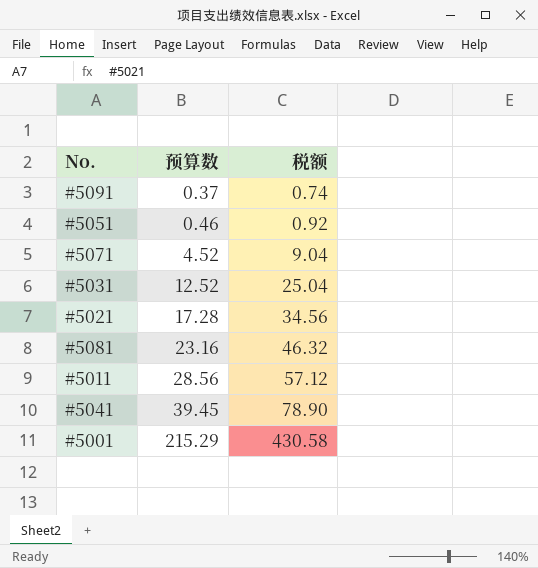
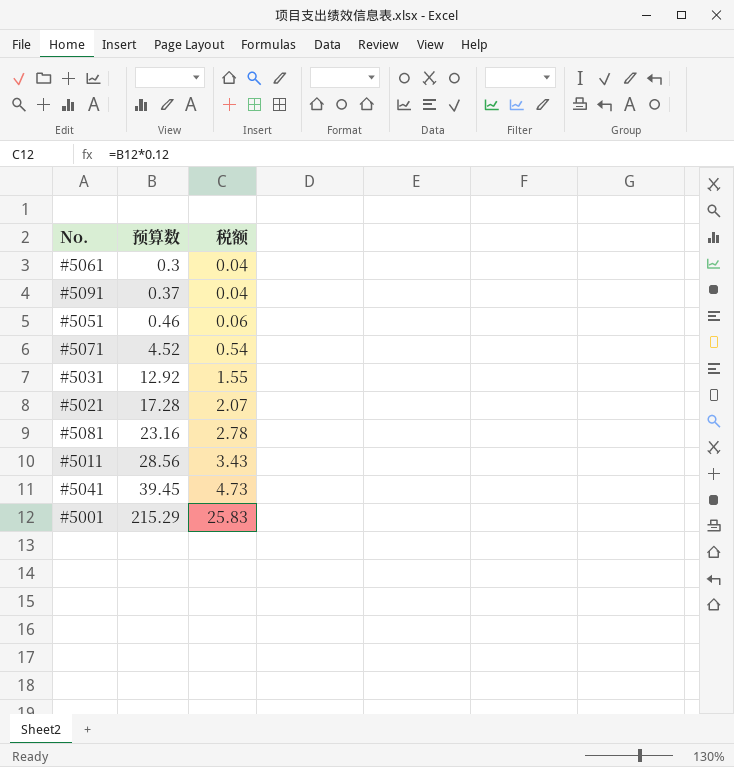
column 税额 | formula: [预算数] * 2 -> [预算数] * 0.12
row #5061: none -> 0.3 | 0.04
#5031 | 预算数: 12.52 -> 12.92

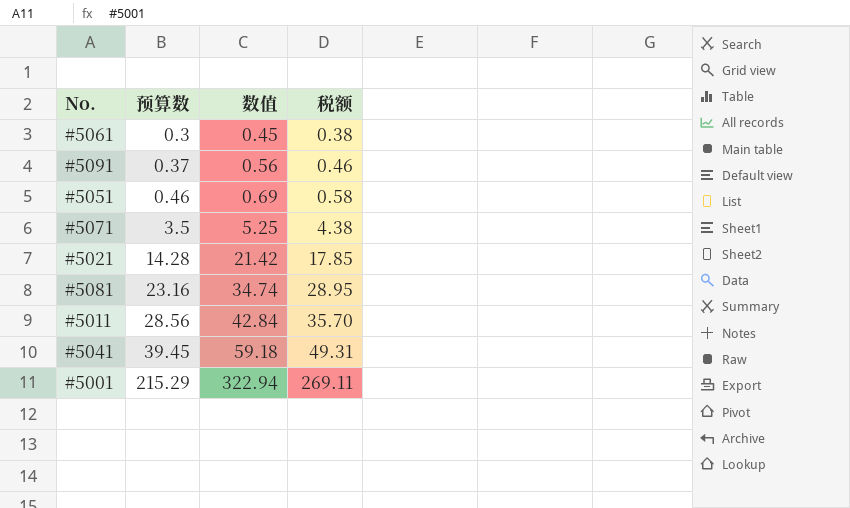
column 数值 | formula: none -> [预算数] * 1.5
column 税额 | formula: [预算数] * 0.12 -> [预算数] * 1.25
row #5031: 12.92 | 1.55 -> none
#5071 | 预算数: 4.52 -> 3.5
#5021 | 预算数: 17.28 -> 14.28

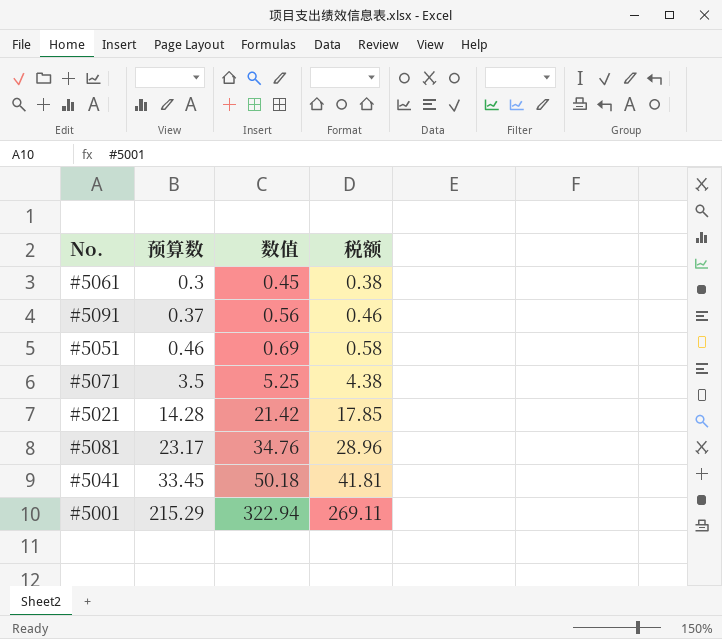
row #5011: 28.56 | 42.84 | 35.70 -> none
#5081 | 预算数: 23.16 -> 23.17
#5081 | 数值: 34.74 -> 34.76
#5081 | 税额: 28.95 -> 28.96
#5041 | 预算数: 39.45 -> 33.45
#5041 | 数值: 59.18 -> 50.18
#5041 | 税额: 49.31 -> 41.81

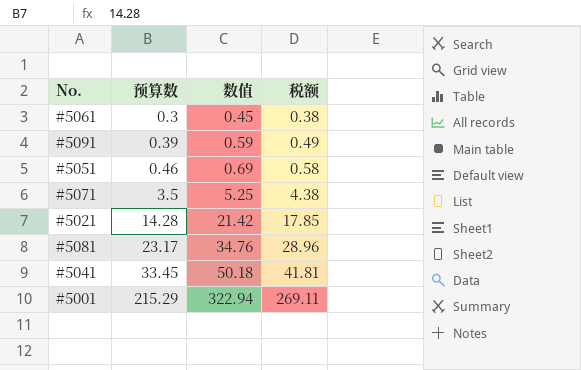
#5091 | 预算数: 0.37 -> 0.39
#5091 | 数值: 0.56 -> 0.59
#5091 | 税额: 0.46 -> 0.49

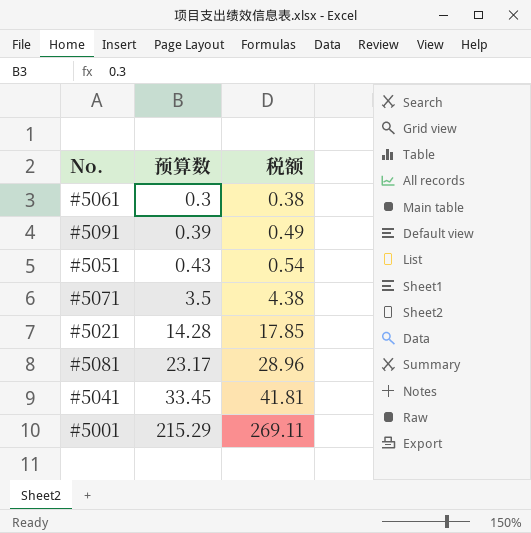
column 数值 | formula: [预算数] * 1.5 -> none
#5051 | 预算数: 0.46 -> 0.43
#5051 | 税额: 0.58 -> 0.54

